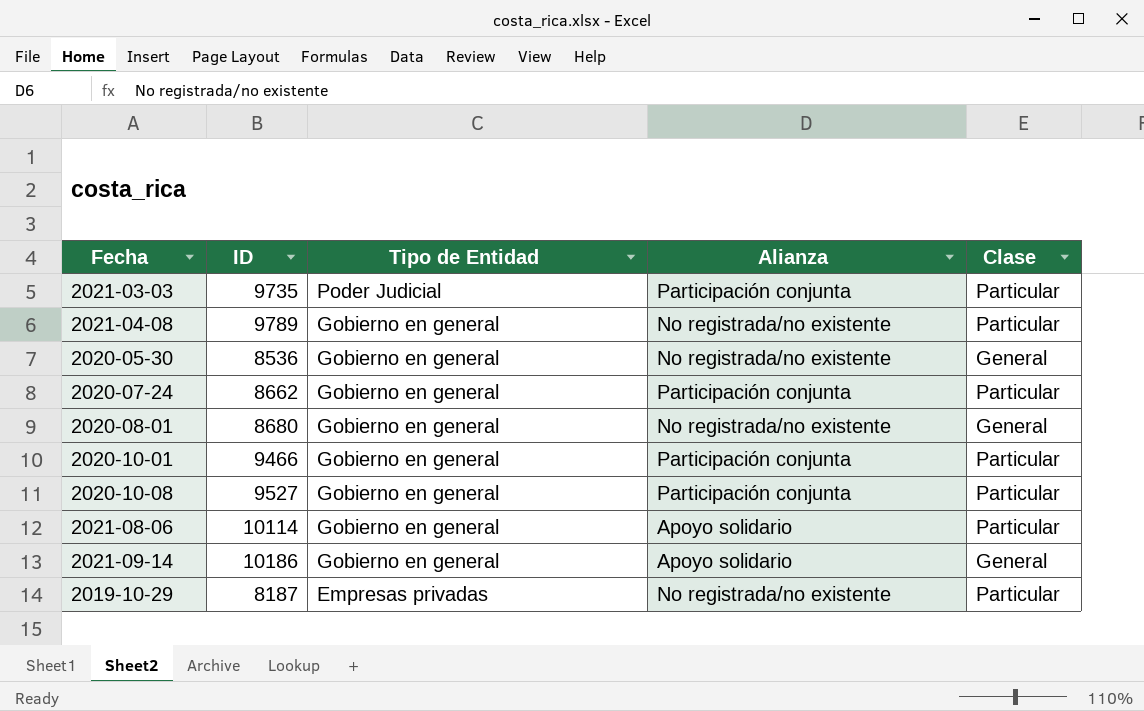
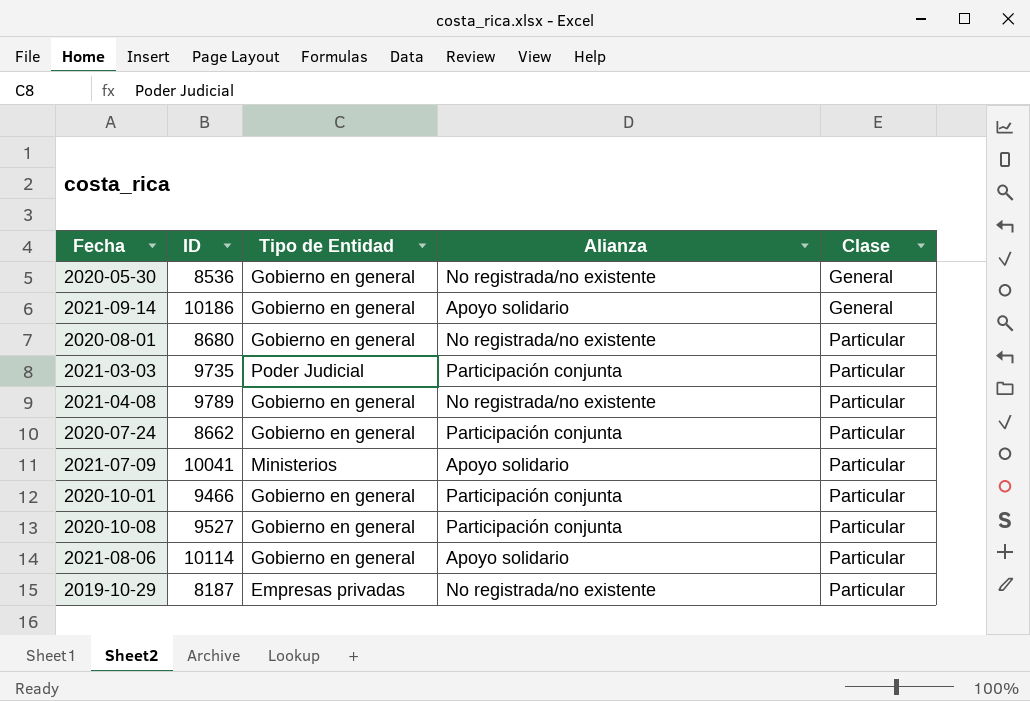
row order: Tipo de Entidad descending -> Clase ascending
2020-08-01 | Clase: General -> Particular
row 2021-07-09: none -> 10041 | Ministerios | Apoyo solidario | Particular

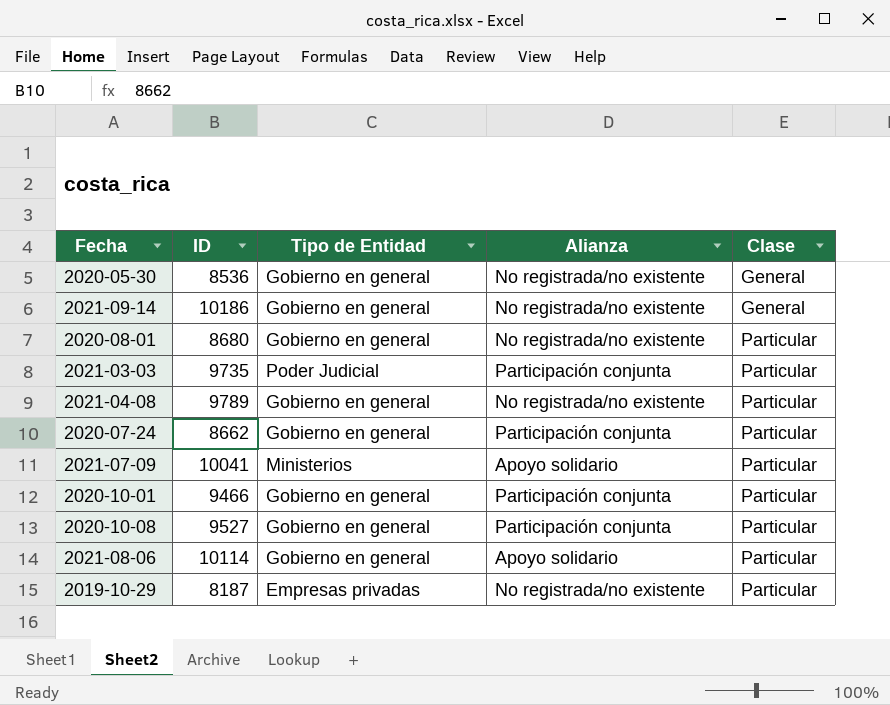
2021-09-14 | Alianza: Apoyo solidario -> No registrada/no existente

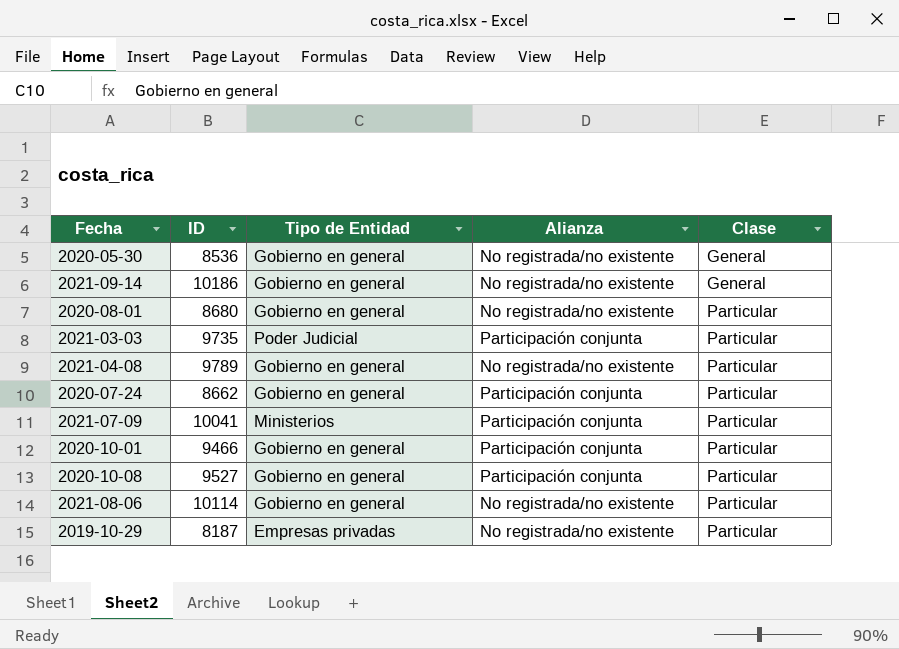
2021-07-09 | Alianza: Apoyo solidario -> Participación conjunta
2021-08-06 | Alianza: Apoyo solidario -> No registrada/no existente

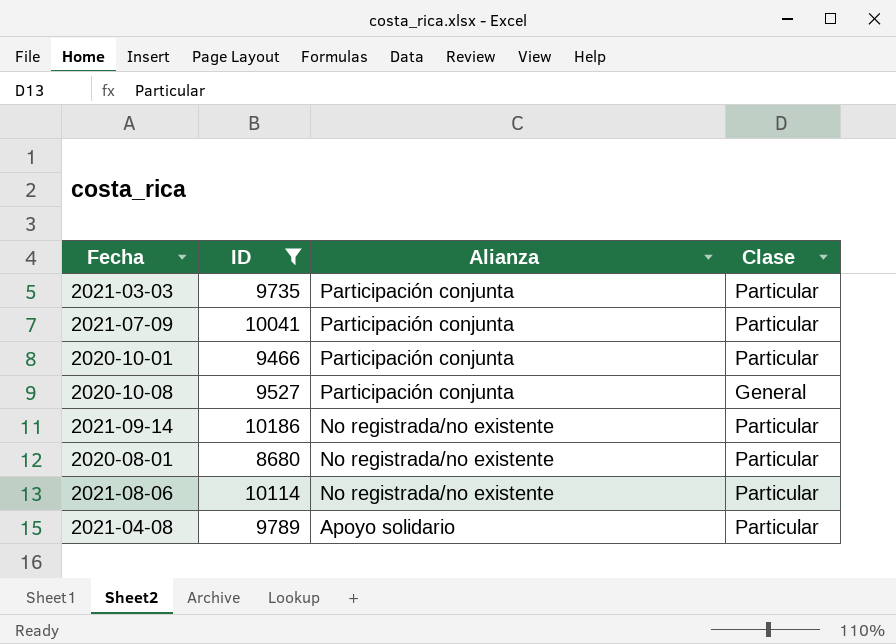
filter: none -> ID >= 8680
row order: Clase ascending -> Alianza descending
column Tipo de Entidad | position: 3 -> none
2020-10-08 | Clase: Particular -> General
2021-09-14 | Clase: General -> Particular
2021-04-08 | Alianza: No registrada/no existente -> Apoyo solidario

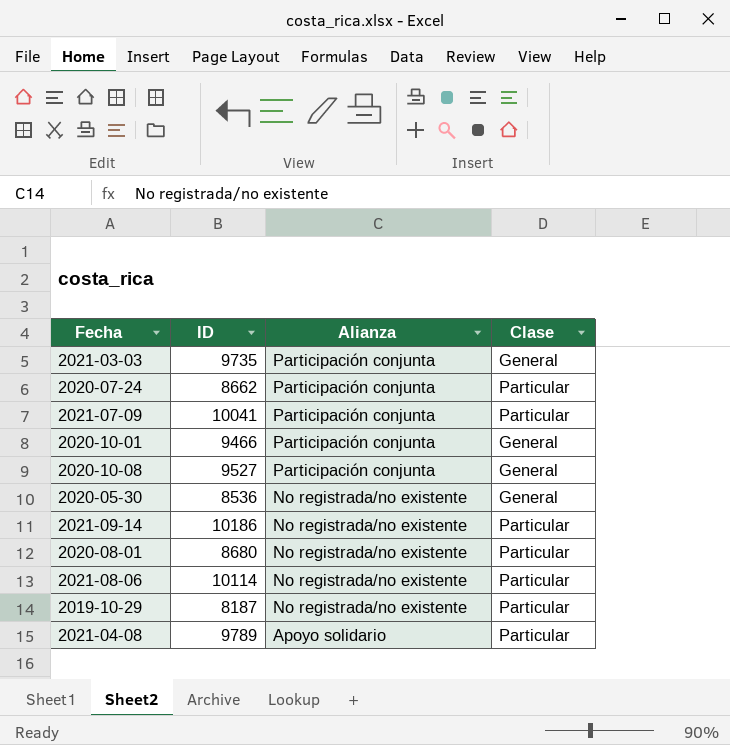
filter: ID >= 8680 -> none
2021-03-03 | Clase: Particular -> General
2020-10-01 | Clase: Particular -> General

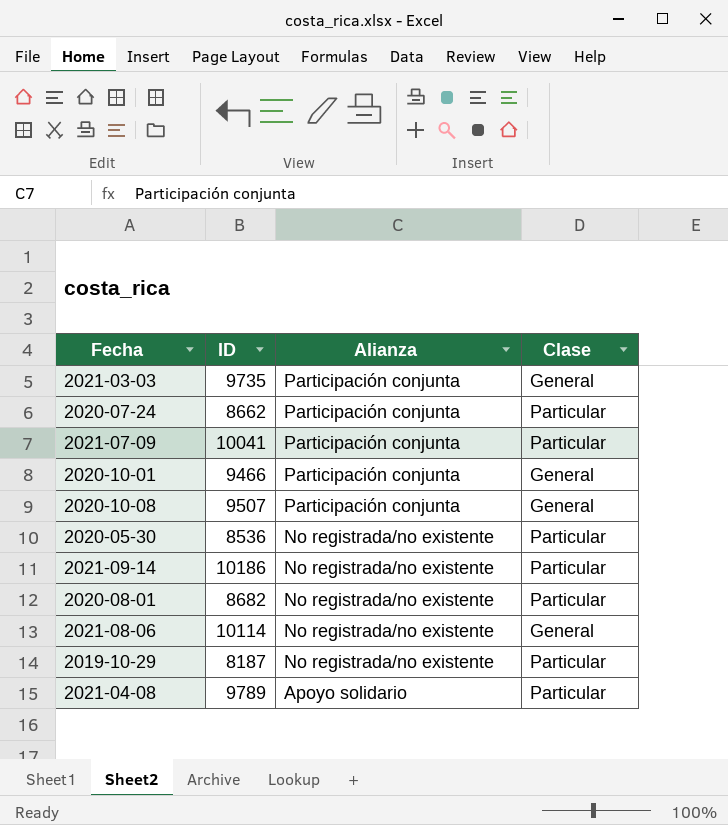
2020-10-08 | ID: 9527 -> 9507
2020-05-30 | Clase: General -> Particular
2020-08-01 | ID: 8680 -> 8682
2021-08-06 | Clase: Particular -> General

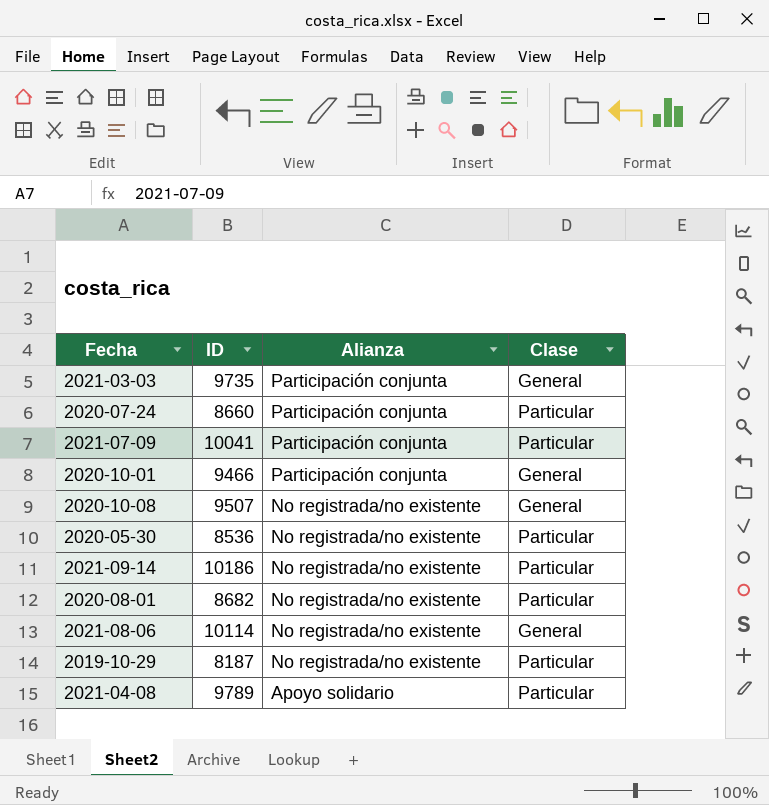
2020-07-24 | ID: 8662 -> 8660
2020-10-08 | Alianza: Participación conjunta -> No registrada/no existente

